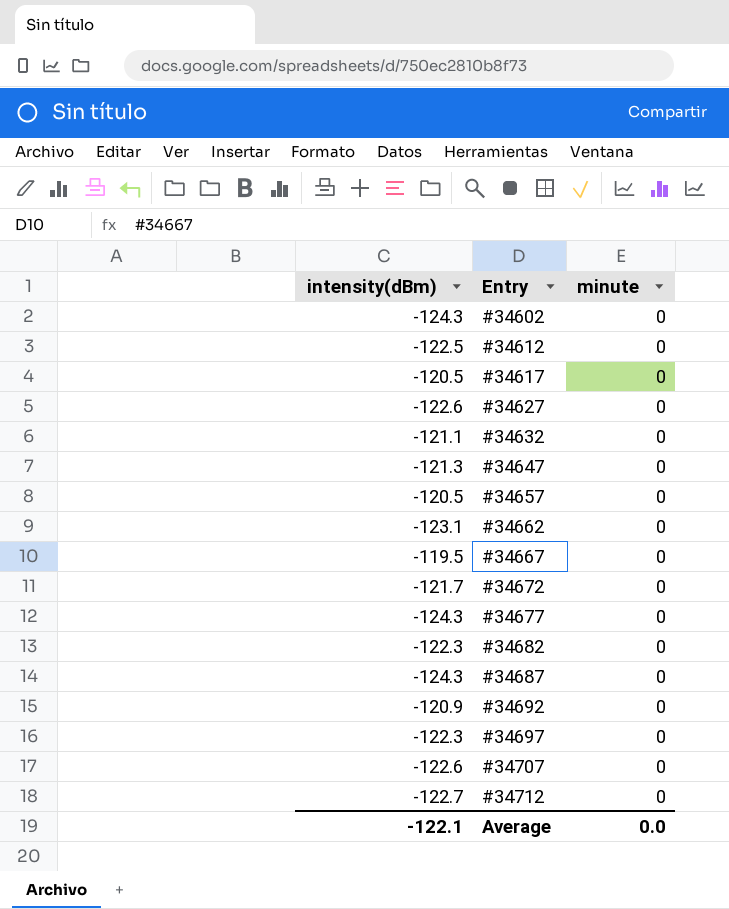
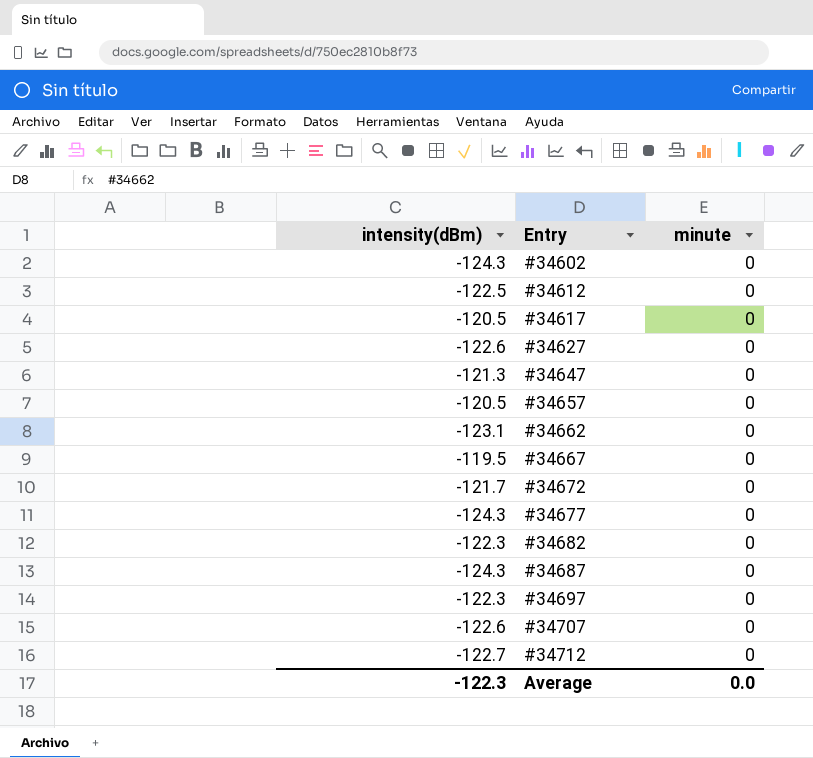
row #34632: -121.1 | 0 -> none
row #34692: -120.9 | 0 -> none
Average | intensity(dBm): -122.1 -> -122.3

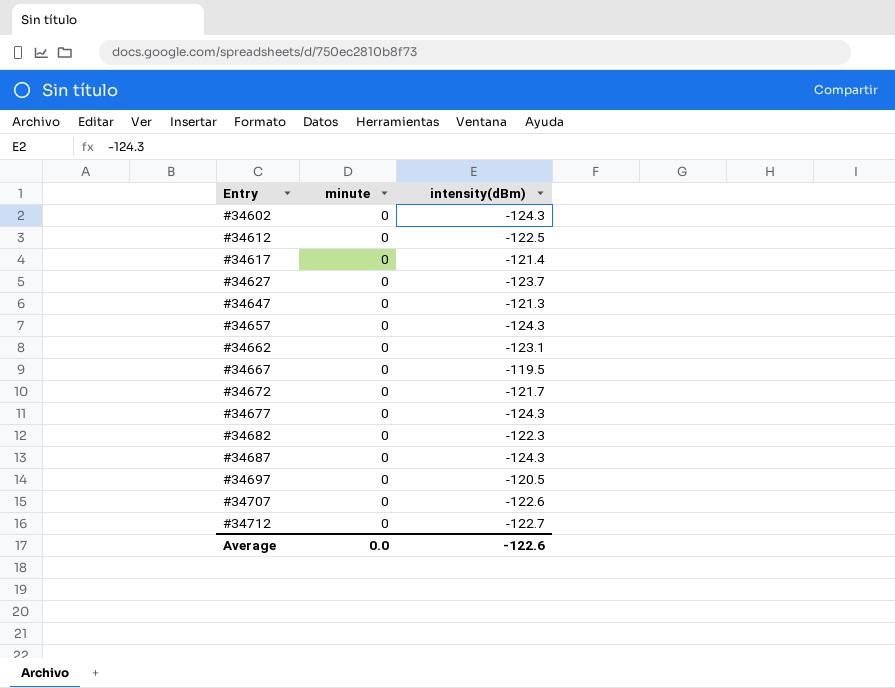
column intensity(dBm) | position: 1 -> 3
#34617 | intensity(dBm): -120.5 -> -121.4
#34627 | intensity(dBm): -122.6 -> -123.7
#34657 | intensity(dBm): -120.5 -> -124.3
#34697 | intensity(dBm): -122.3 -> -120.5
Average | intensity(dBm): -122.3 -> -122.6

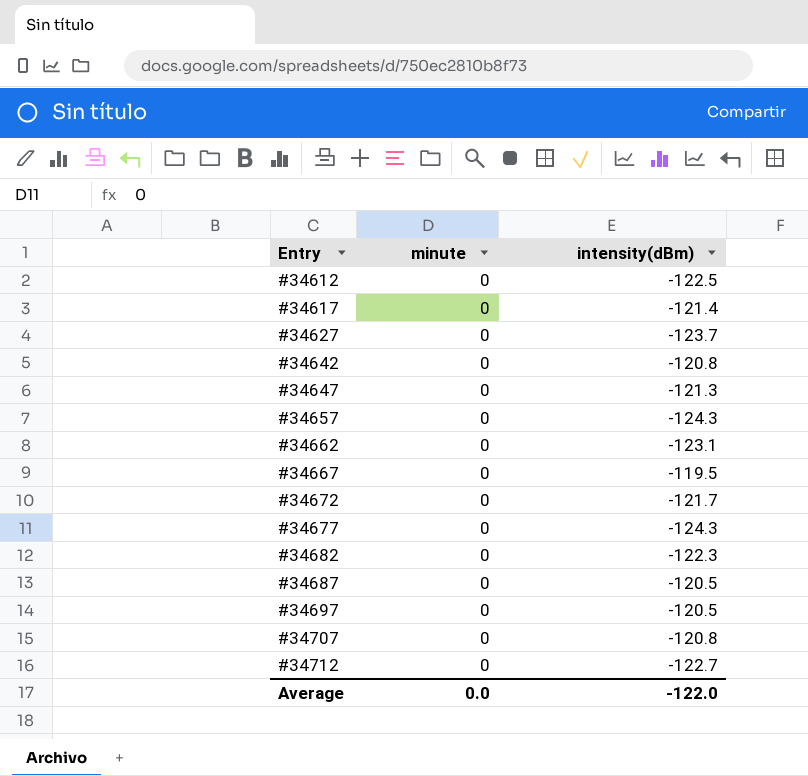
row #34602: 0 | -124.3 -> none
row #34642: none -> 0 | -120.8
#34687 | intensity(dBm): -124.3 -> -120.5
#34707 | intensity(dBm): -122.6 -> -120.8
Average | intensity(dBm): -122.6 -> -122.0

